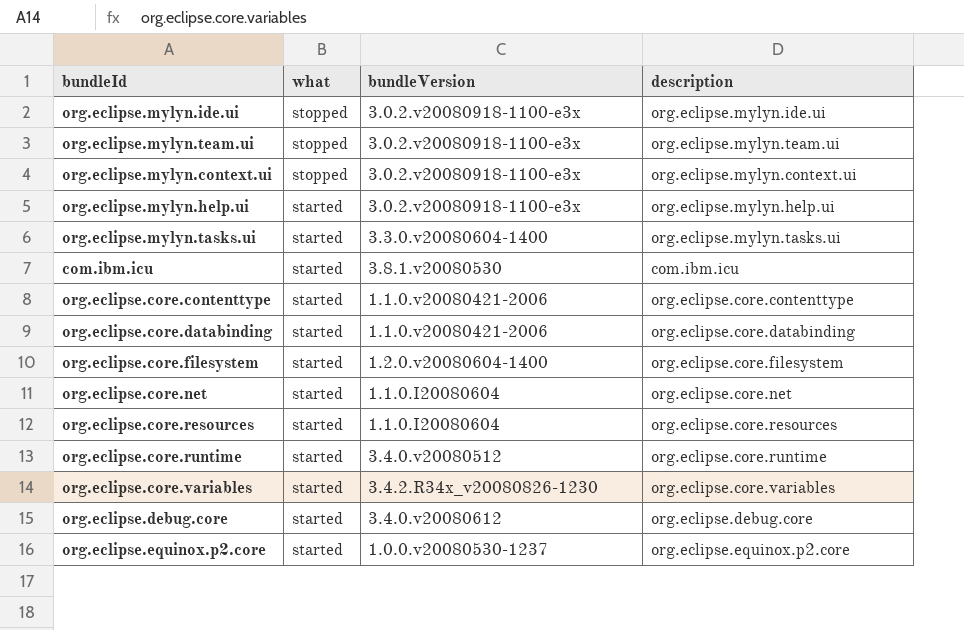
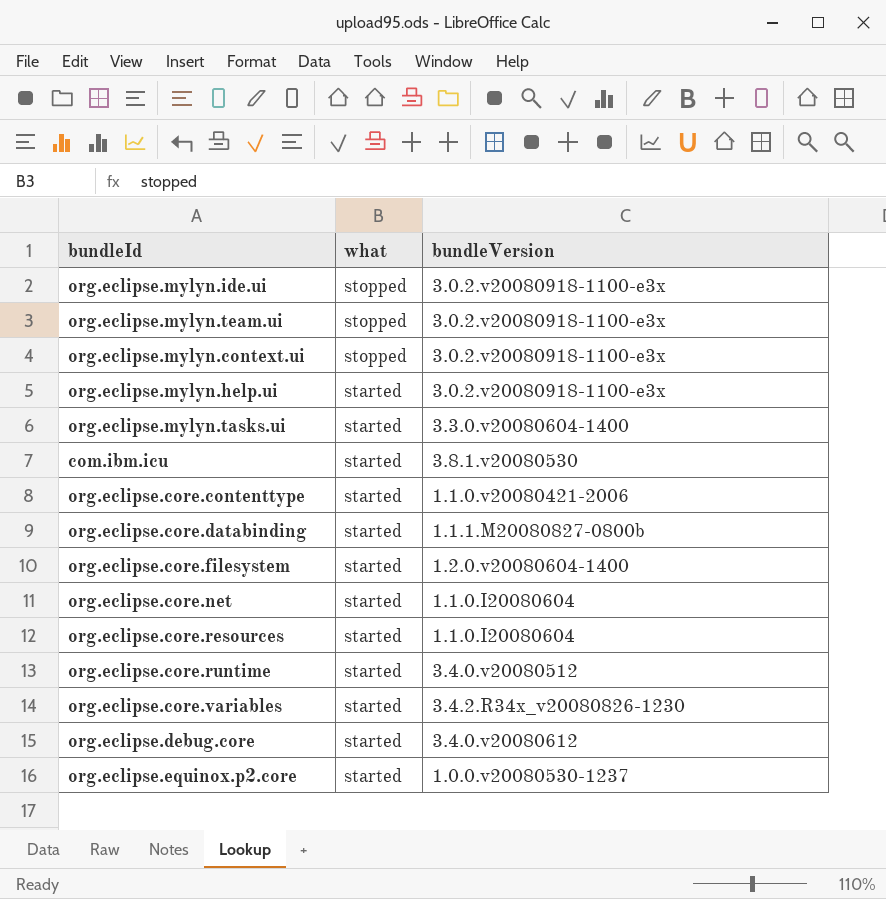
column description | position: 4 -> none
org.eclipse.core.databinding | bundleVersion: 1.1.0.v20080421-2006 -> 1.1.1.M20080827-0800b

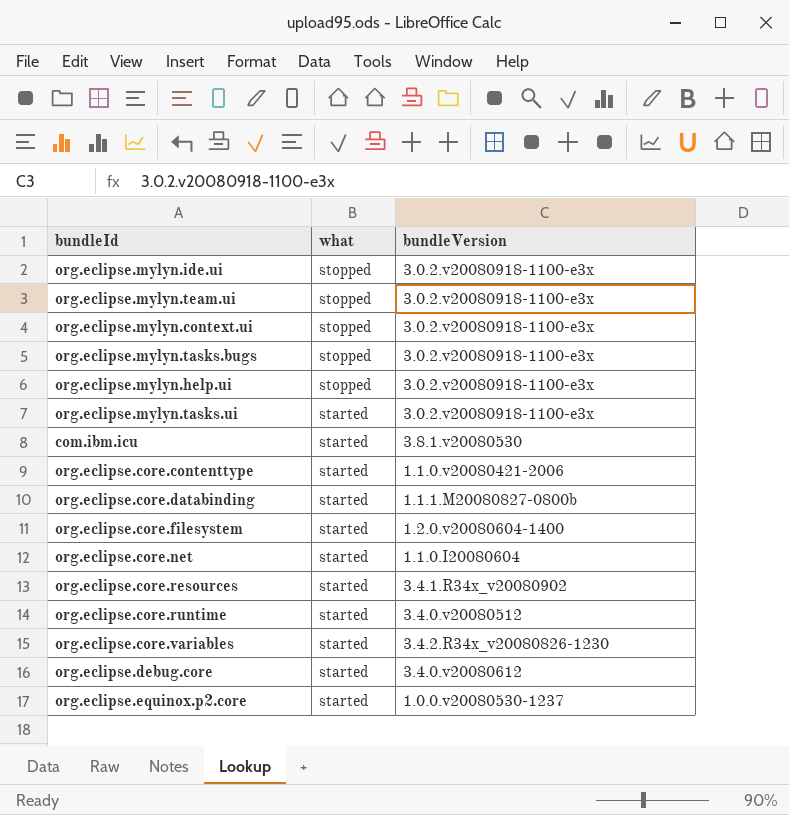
row org.eclipse.mylyn.tasks.bugs: none -> stopped | 3.0.2.v20080918-1100-e3x
org.eclipse.mylyn.help.ui | what: started -> stopped
org.eclipse.mylyn.tasks.ui | bundleVersion: 3.3.0.v20080604-1400 -> 3.0.2.v20080918-1100-e3x
org.eclipse.core.resources | bundleVersion: 1.1.0.I20080604 -> 3.4.1.R34x_v20080902

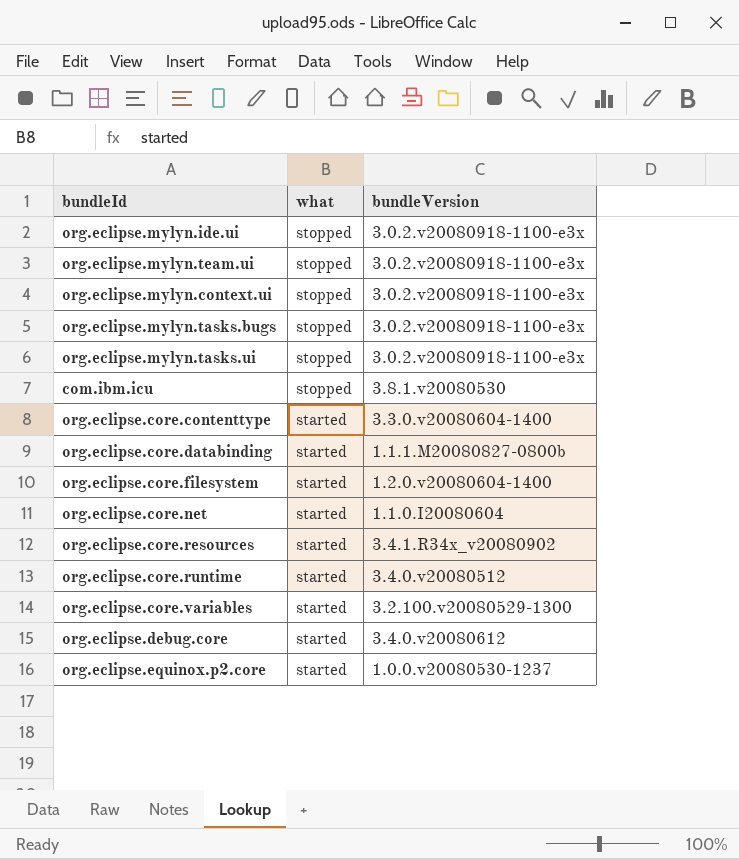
row org.eclipse.mylyn.help.ui: stopped | 3.0.2.v20080918-1100-e3x -> none
org.eclipse.mylyn.tasks.ui | what: started -> stopped
com.ibm.icu | what: started -> stopped
org.eclipse.core.contenttype | bundleVersion: 1.1.0.v20080421-2006 -> 3.3.0.v20080604-1400
org.eclipse.core.variables | bundleVersion: 3.4.2.R34x_v20080826-1230 -> 3.2.100.v20080529-1300

